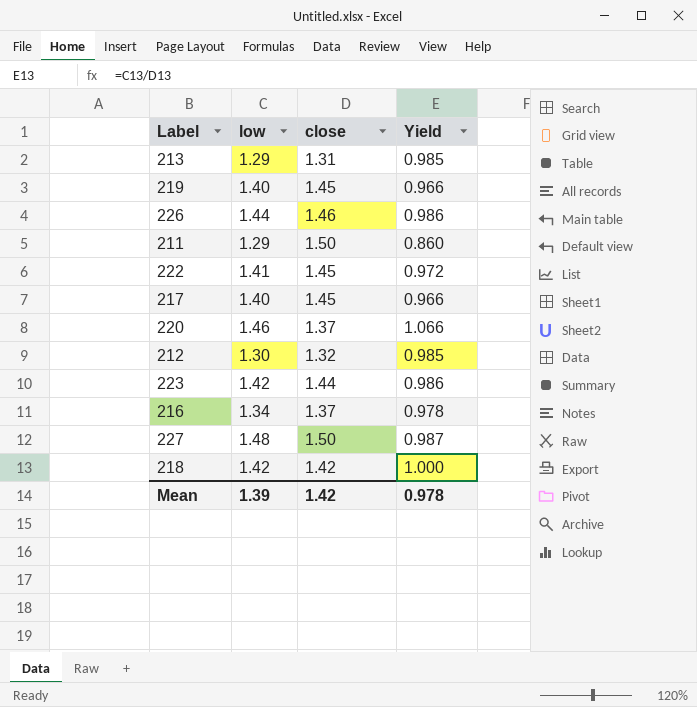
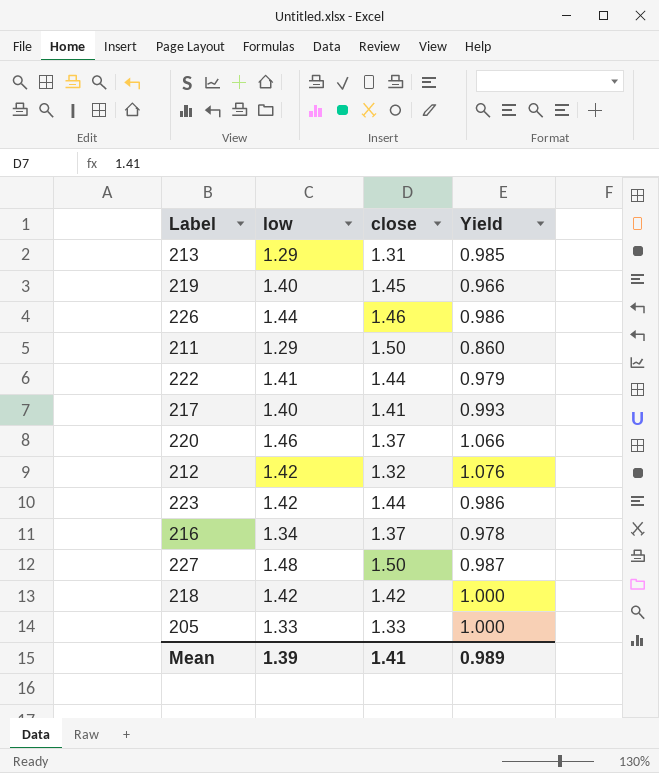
222 | close: 1.45 -> 1.44
222 | Yield: 0.972 -> 0.979
217 | close: 1.45 -> 1.41
217 | Yield: 0.966 -> 0.993
212 | low: 1.30 -> 1.42
212 | Yield: 0.985 -> 1.076
row 205: none -> 1.33 | 1.33 | 1.000
Mean | close: 1.42 -> 1.41
Mean | Yield: 0.978 -> 0.989

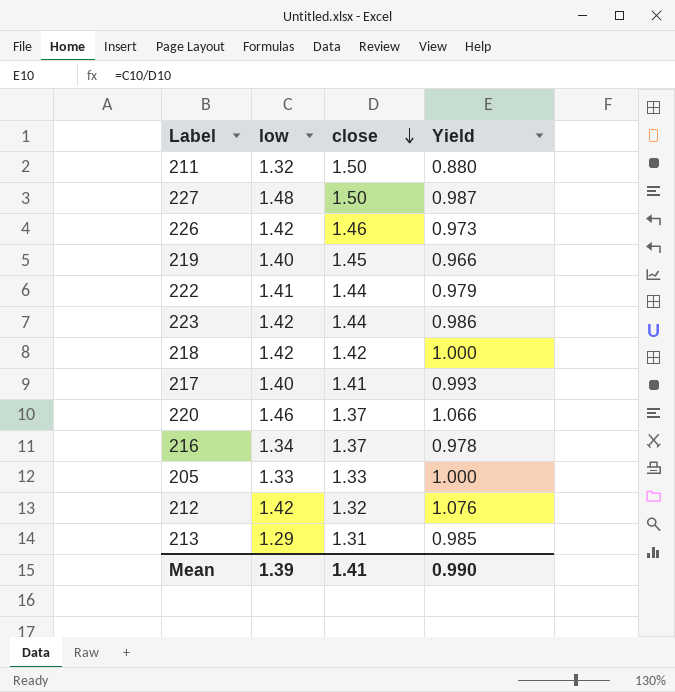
row order: none -> close descending
211 | low: 1.29 -> 1.32
211 | Yield: 0.860 -> 0.880
226 | low: 1.44 -> 1.42
226 | Yield: 0.986 -> 0.973
Mean | Yield: 0.989 -> 0.990

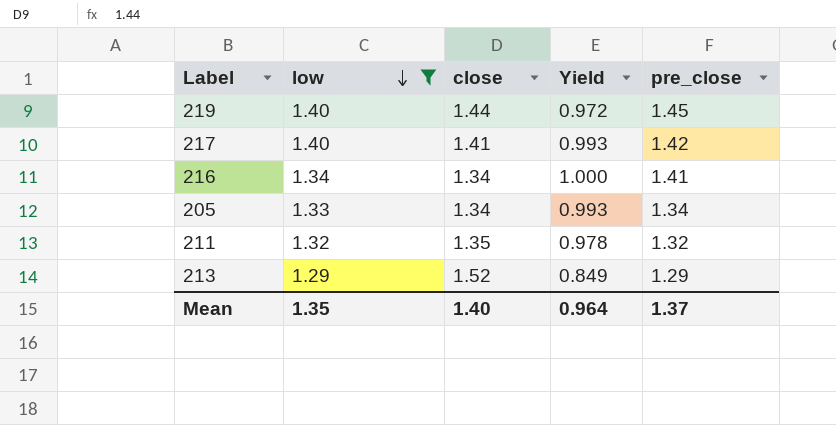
filter: none -> low <= 1.40
row order: close descending -> low descending
column pre_close | position: none -> 5
219 | close: 1.45 -> 1.44
219 | Yield: 0.966 -> 0.972
216 | close: 1.37 -> 1.34
216 | Yield: 0.978 -> 1.000
205 | close: 1.33 -> 1.34
205 | Yield: 1.000 -> 0.993
211 | close: 1.50 -> 1.35
211 | Yield: 0.880 -> 0.978
213 | close: 1.31 -> 1.52
213 | Yield: 0.985 -> 0.849
Mean | low: 1.39 -> 1.35
Mean | close: 1.41 -> 1.40
Mean | Yield: 0.990 -> 0.964

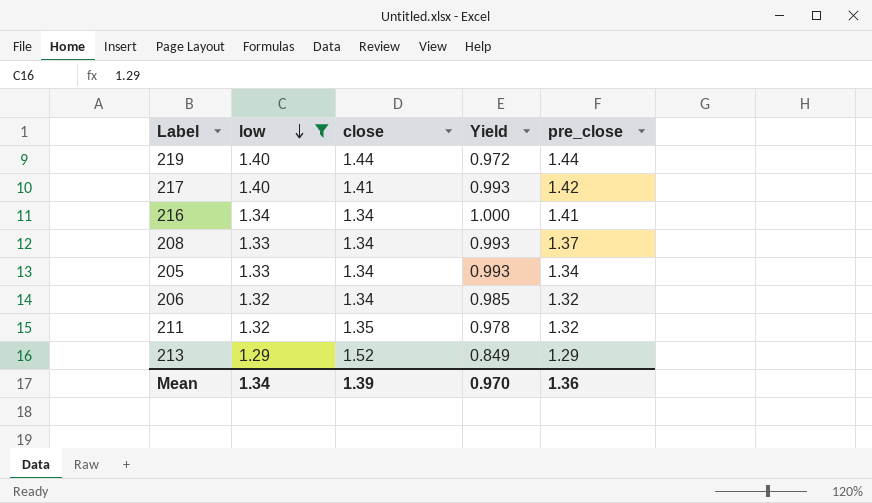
219 | pre_close: 1.45 -> 1.44
row 208: none -> 1.33 | 1.34 | 0.993 | 1.37
row 206: none -> 1.32 | 1.34 | 0.985 | 1.32
Mean | low: 1.35 -> 1.34
Mean | close: 1.40 -> 1.39
Mean | Yield: 0.964 -> 0.970
Mean | pre_close: 1.37 -> 1.36

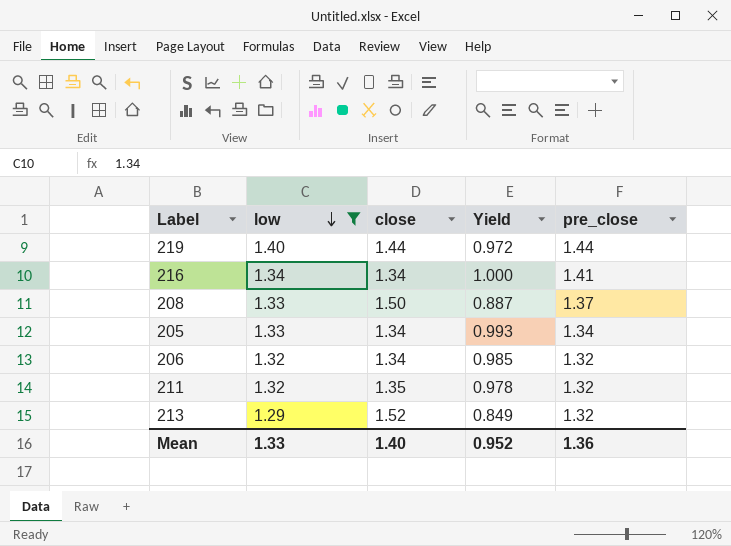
row 217: 1.40 | 1.41 | 0.993 | 1.42 -> none
208 | close: 1.34 -> 1.50
208 | Yield: 0.993 -> 0.887
213 | pre_close: 1.29 -> 1.32
Mean | low: 1.34 -> 1.33
Mean | close: 1.39 -> 1.40
Mean | Yield: 0.970 -> 0.952

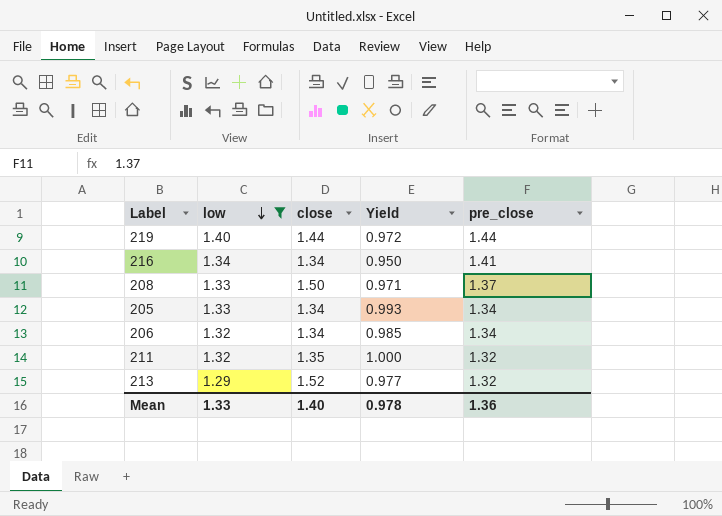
column Yield | formula: [low] / [close] -> [low] / [pre_close]
206 | pre_close: 1.32 -> 1.34
Mean | Yield: 0.952 -> 0.978

